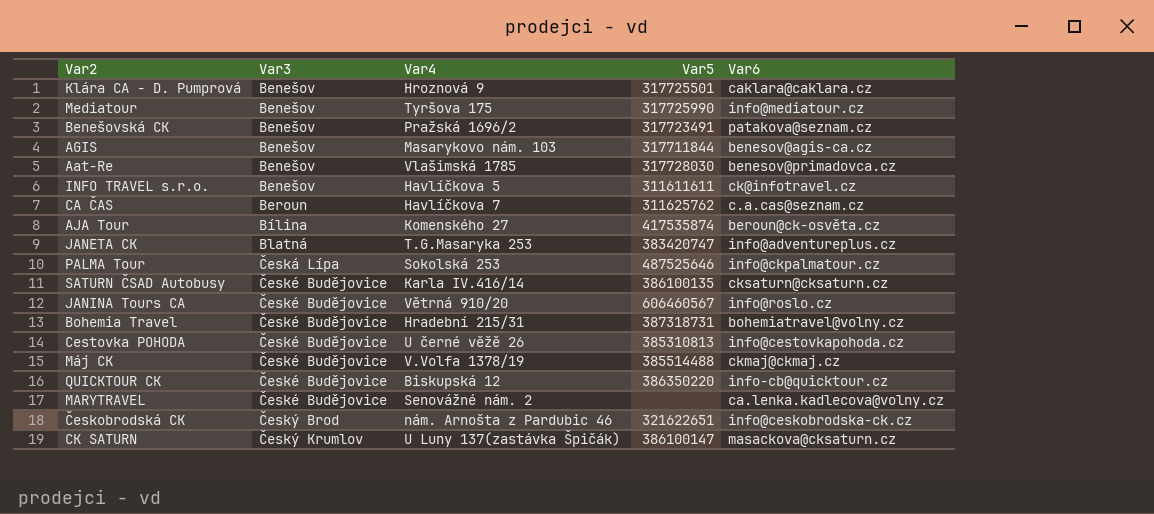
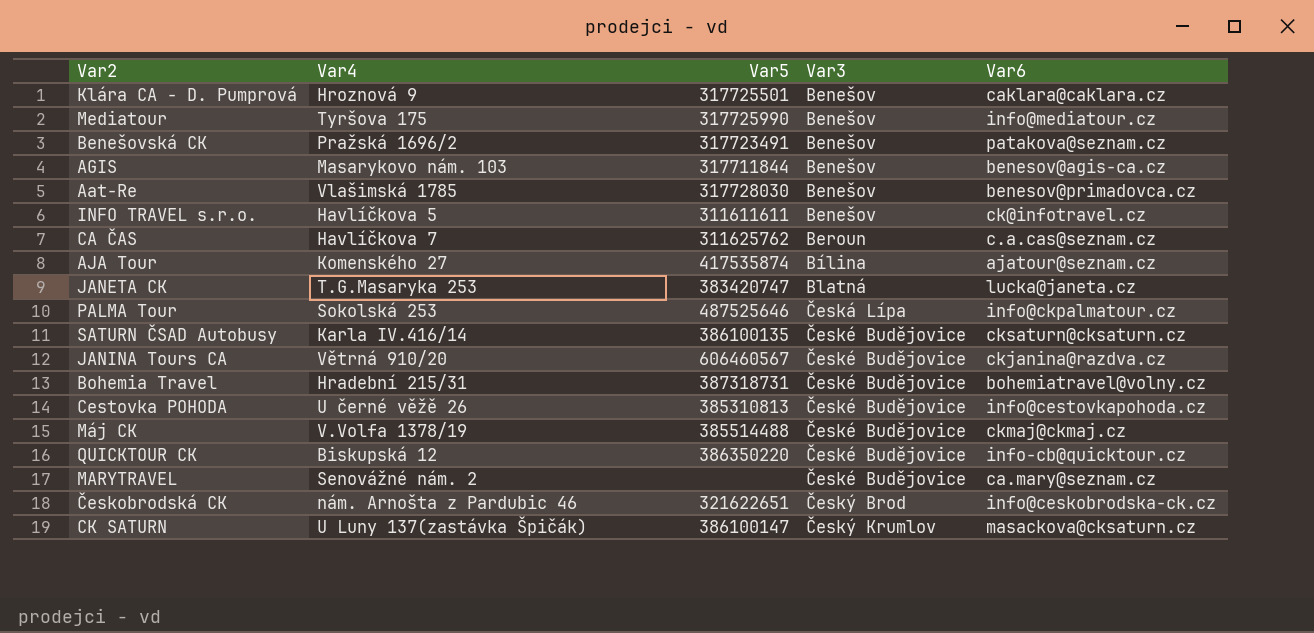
column Var3 | position: 2 -> 4
AJA Tour | Var6: beroun@ck-osvěta.cz -> ajatour@seznam.cz
JANETA CK | Var6: info@adventureplus.cz -> lucka@janeta.cz
JANINA Tours CA | Var6: info@roslo.cz -> ckjanina@razdva.cz
MARYTRAVEL | Var6: ca.lenka.kadlecova@volny.cz -> ca.mary@seznam.cz

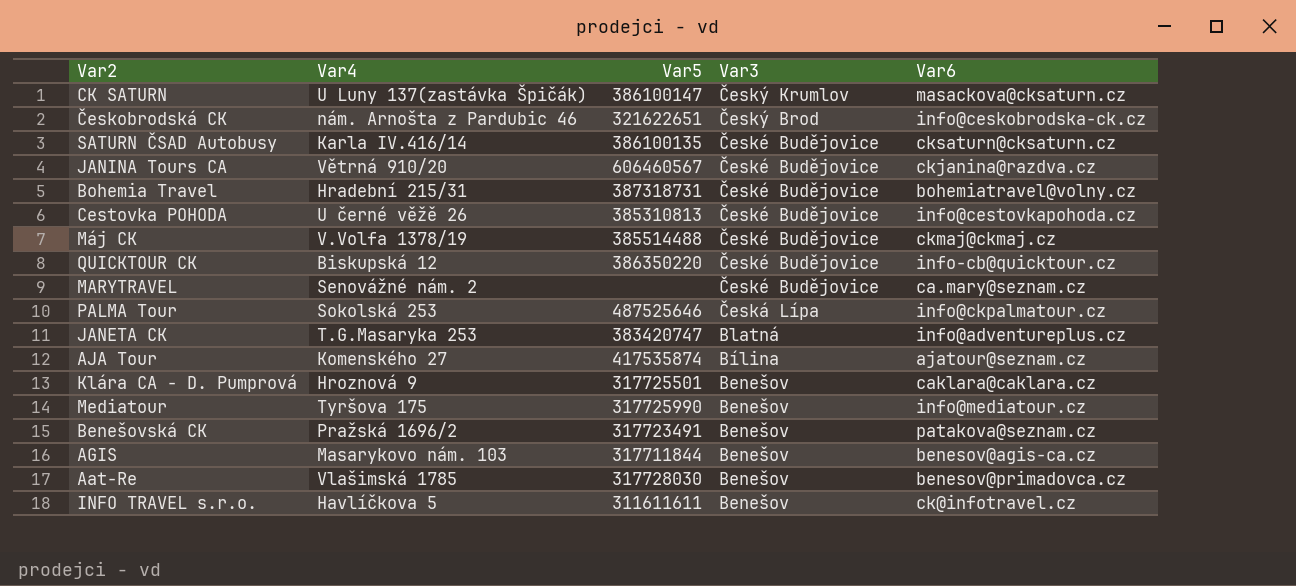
row order: Var3 ascending -> Var3 descending
row CA ČAS: Havlíčkova 7 | 311625762 | Beroun | c.a.cas@seznam.cz -> none
JANETA CK | Var6: lucka@janeta.cz -> info@adventureplus.cz

